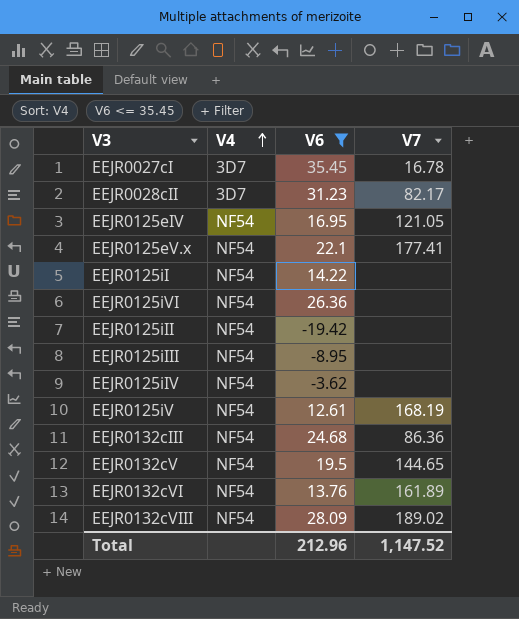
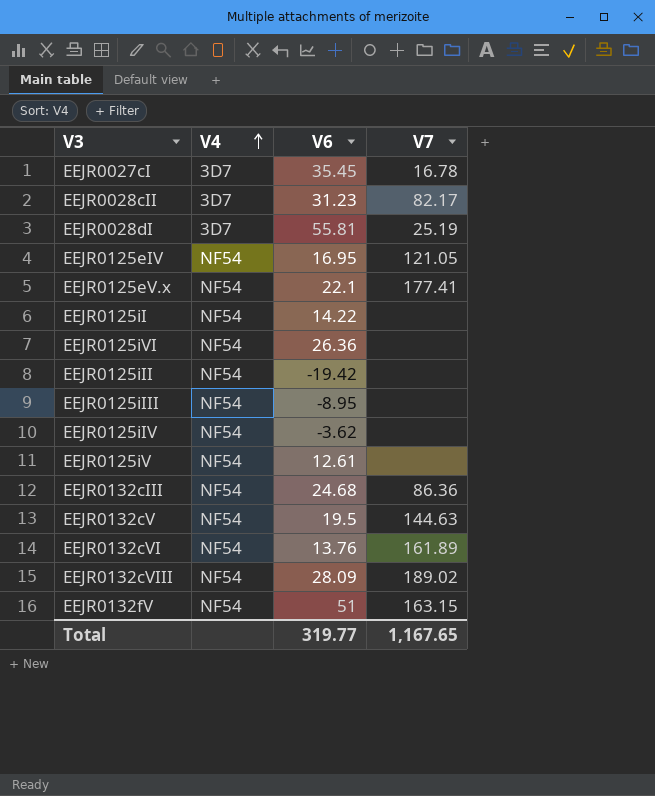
filter: V6 <= 35.45 -> none
EEJR0125iV | V7: 168.19 -> none
EEJR0132cV | V7: 144.65 -> 144.63
Total | V6: 212.96 -> 319.77
Total | V7: 1,147.52 -> 1,167.65

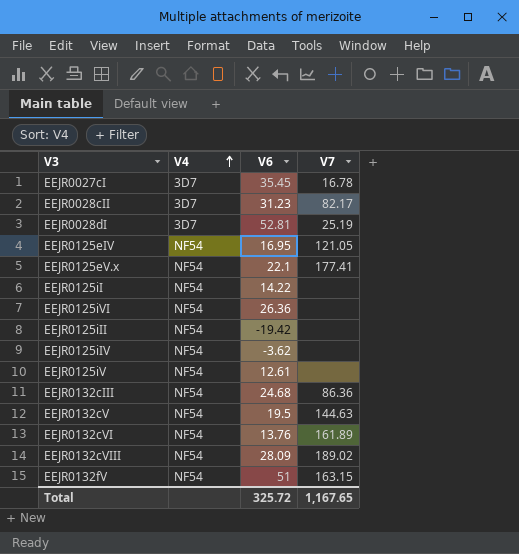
row EEJR0125iIII: NF54 | -8.95 | none -> none
EEJR0028dI | V6: 55.81 -> 52.81
Total | V6: 319.77 -> 325.72

